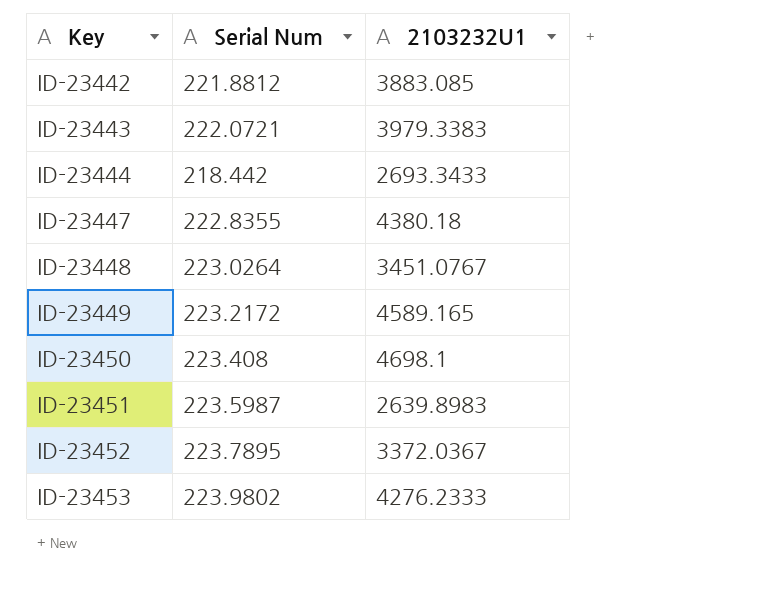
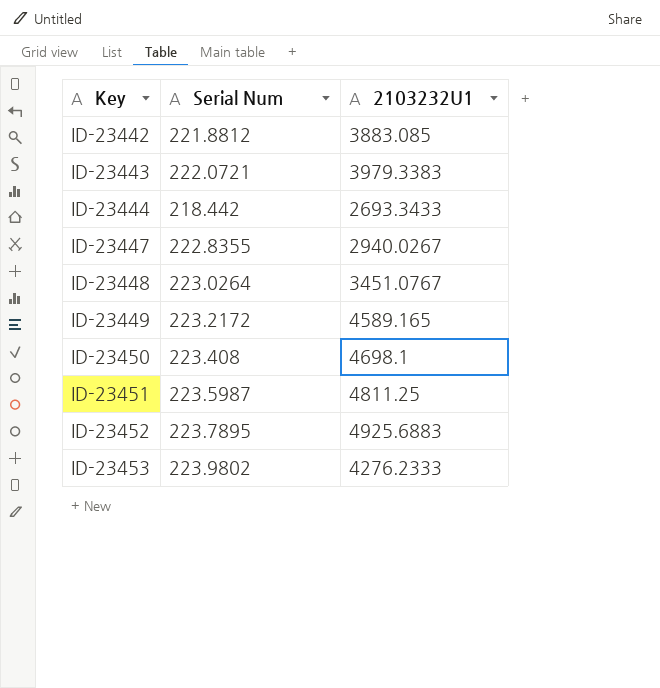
ID-23447 | 2103232U1: 4380.18 -> 2940.0267
ID-23451 | 2103232U1: 2639.8983 -> 4811.25
ID-23452 | 2103232U1: 3372.0367 -> 4925.6883

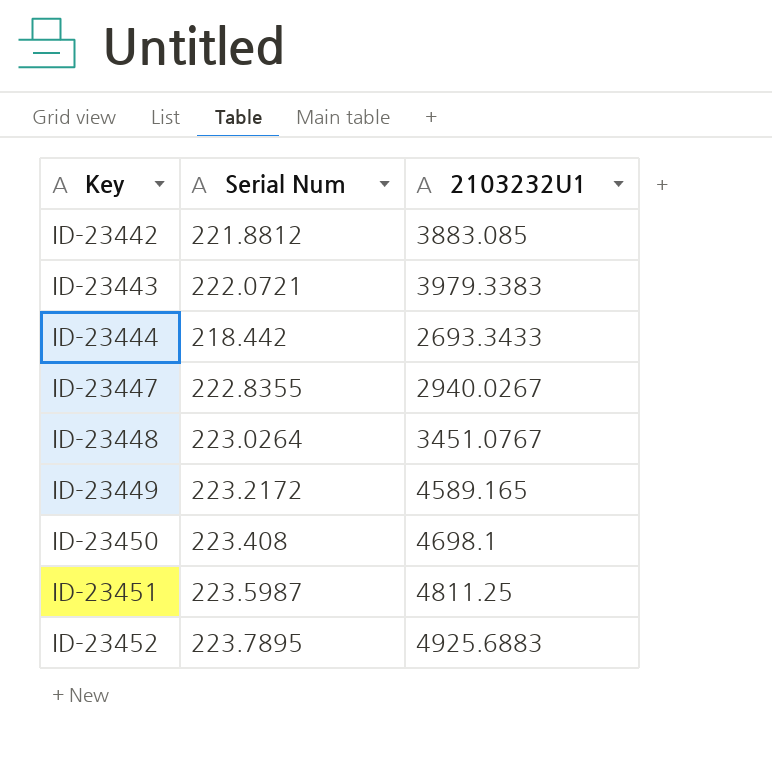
row ID-23453: 223.9802 | 4276.2333 -> none

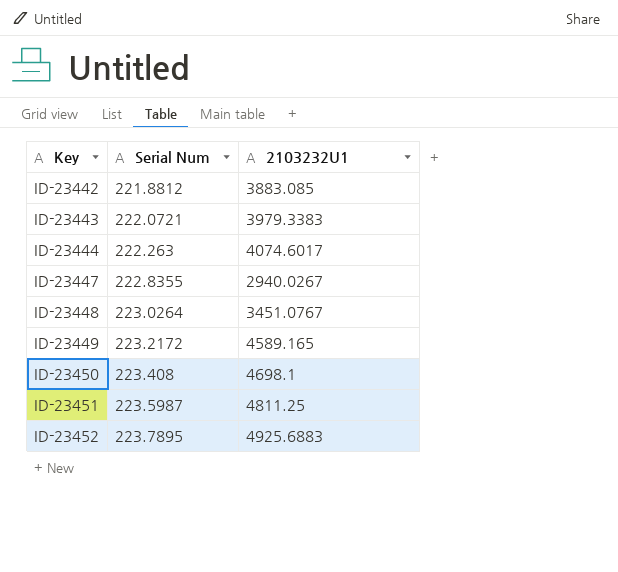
ID-23444 | Serial Num: 218.442 -> 222.263
ID-23444 | 2103232U1: 2693.3433 -> 4074.6017

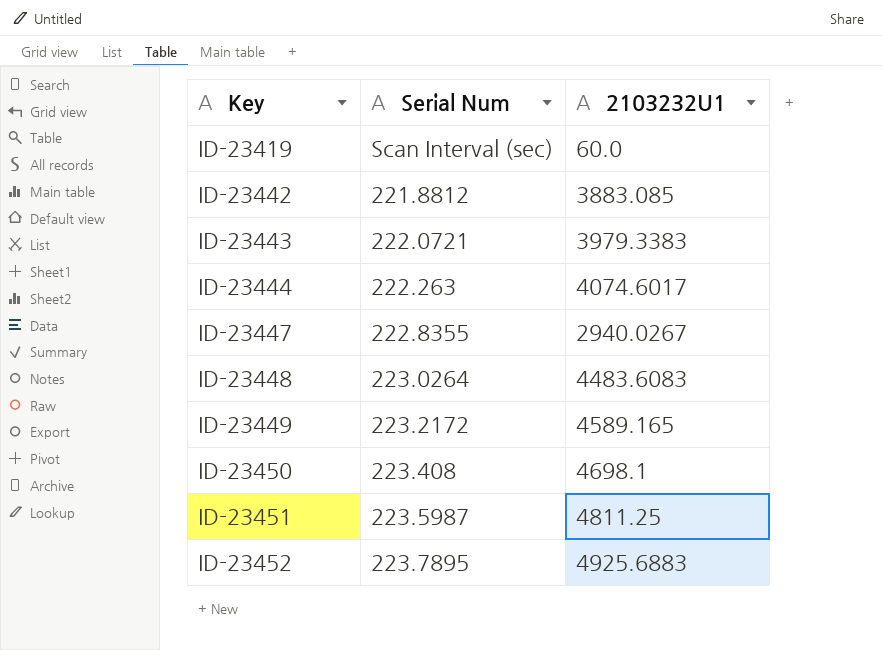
row ID-23419: none -> Scan Interval (sec) | 60.0
ID-23448 | 2103232U1: 3451.0767 -> 4483.6083

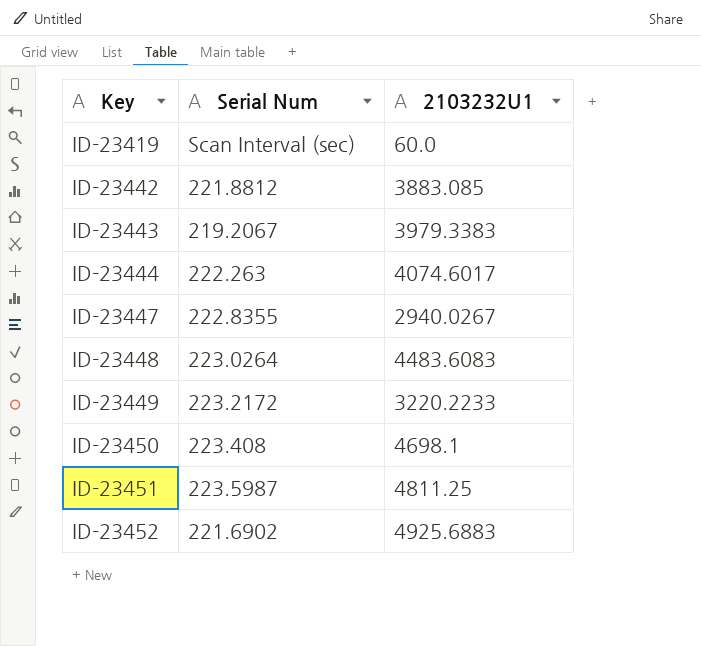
ID-23443 | Serial Num: 222.0721 -> 219.2067
ID-23449 | 2103232U1: 4589.165 -> 3220.2233
ID-23452 | Serial Num: 223.7895 -> 221.6902

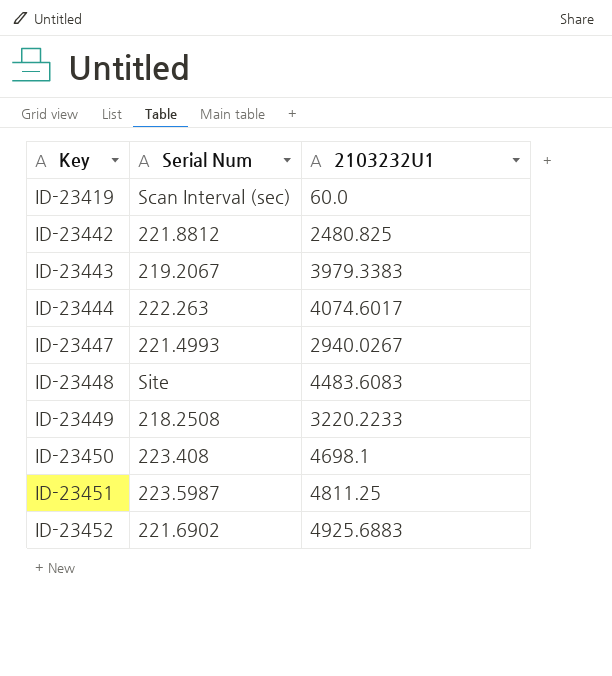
ID-23442 | 2103232U1: 3883.085 -> 2480.825
ID-23447 | Serial Num: 222.8355 -> 221.4993
ID-23448 | Serial Num: 223.0264 -> Site
ID-23449 | Serial Num: 223.2172 -> 218.2508

